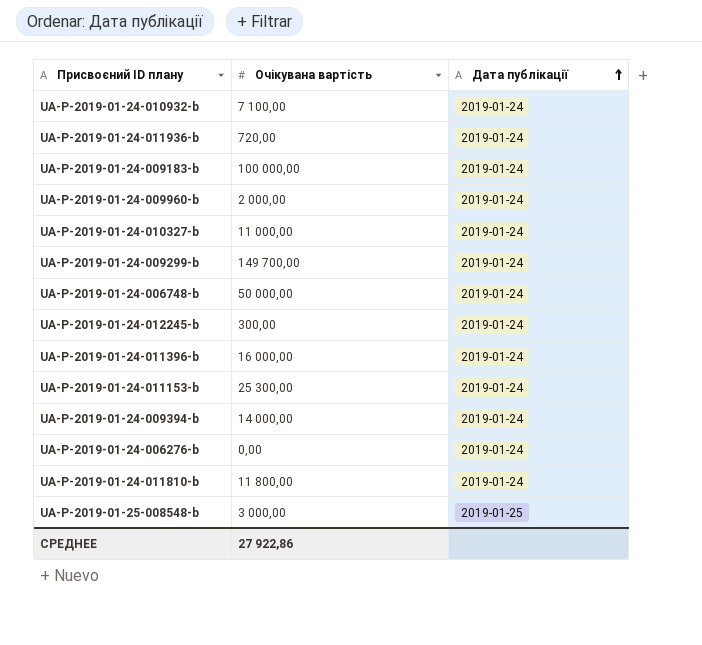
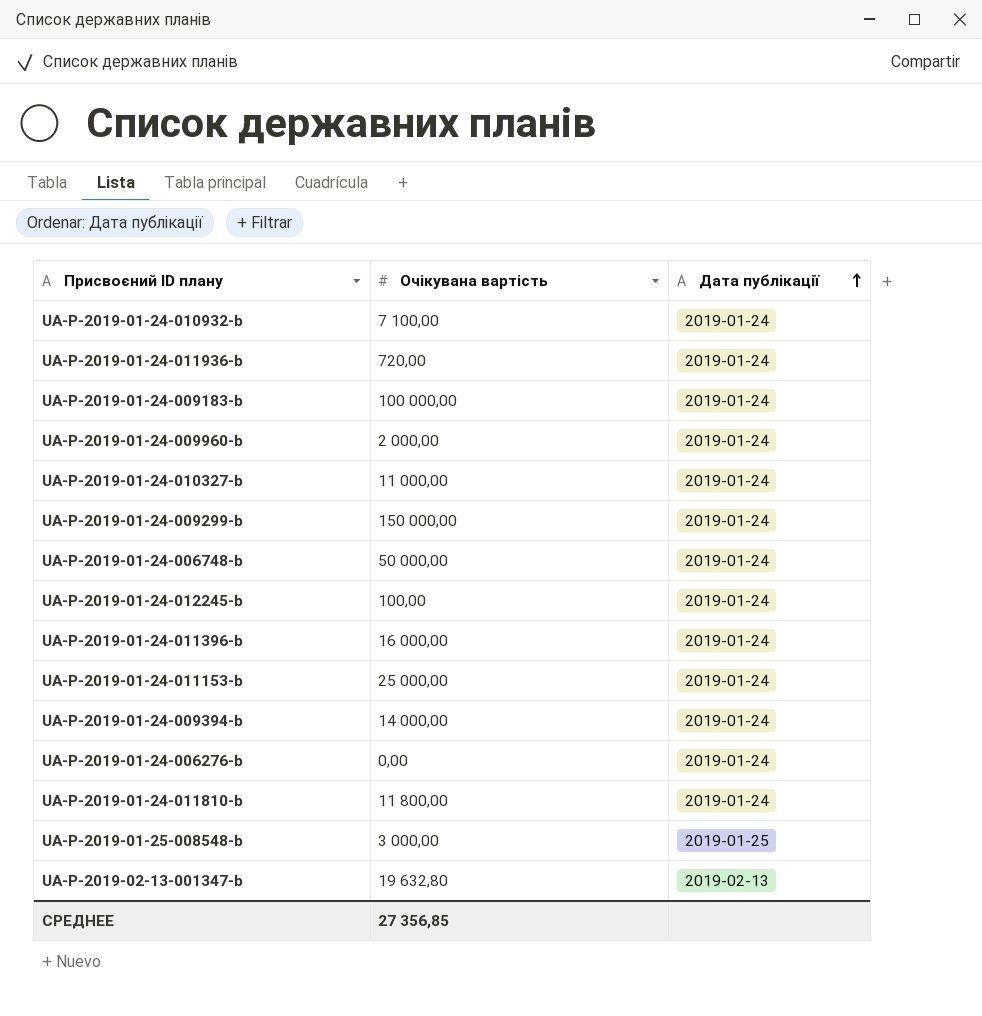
UA-P-2019-01-24-009299-b | Очікувана вартість: 149 700,00 -> 150 000,00
UA-P-2019-01-24-012245-b | Очікувана вартість: 300,00 -> 100,00
UA-P-2019-01-24-011153-b | Очікувана вартість: 25 300,00 -> 25 000,00
row UA-P-2019-02-13-001347-b: none -> 19 632,80 | 2019-02-13
СРЕДНЕЕ | Очікувана вартість: 27 922,86 -> 27 356,85

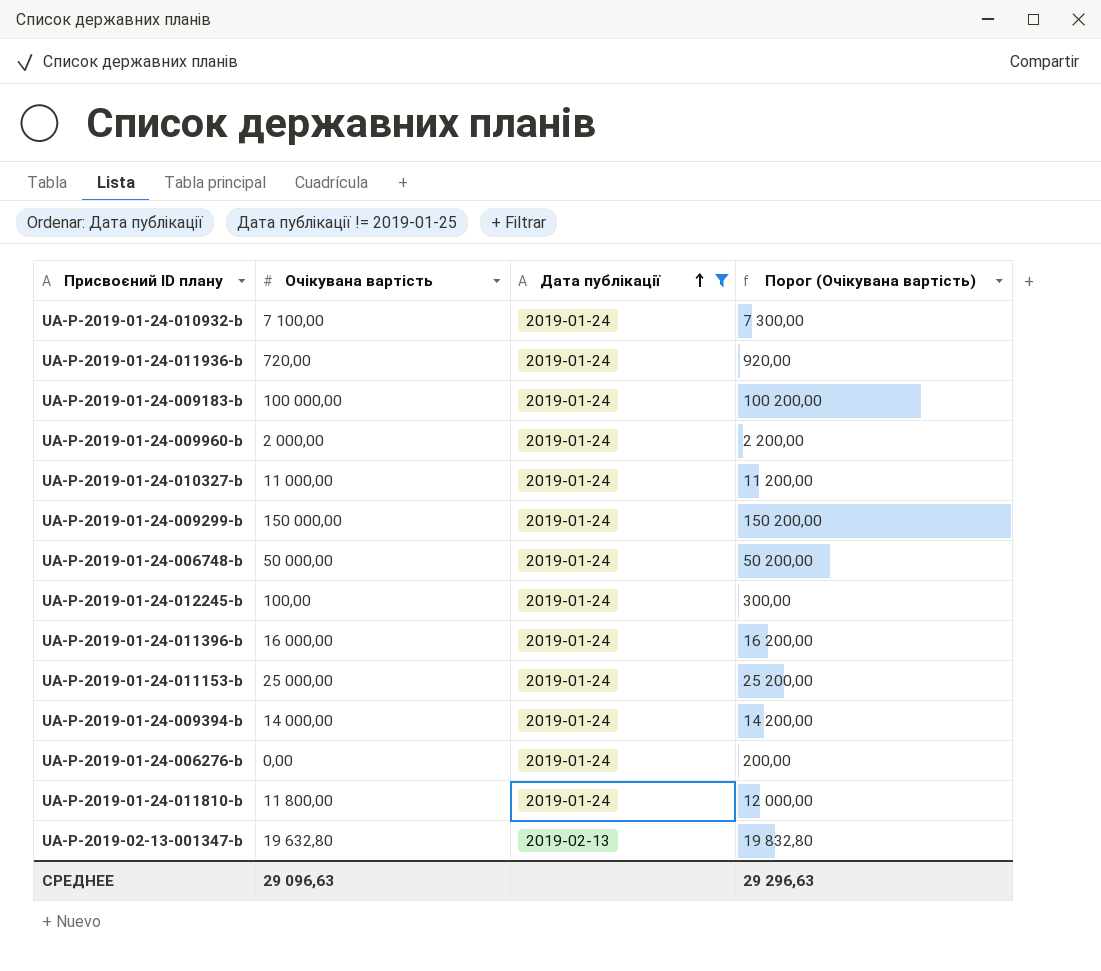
filter: none -> Дата публікації != 2019-01-25
column Порог (Очікувана вартість) | formula: none -> [Очікувана вартість] + 200
СРЕДНЕЕ | Очікувана вартість: 27 356,85 -> 29 096,63

